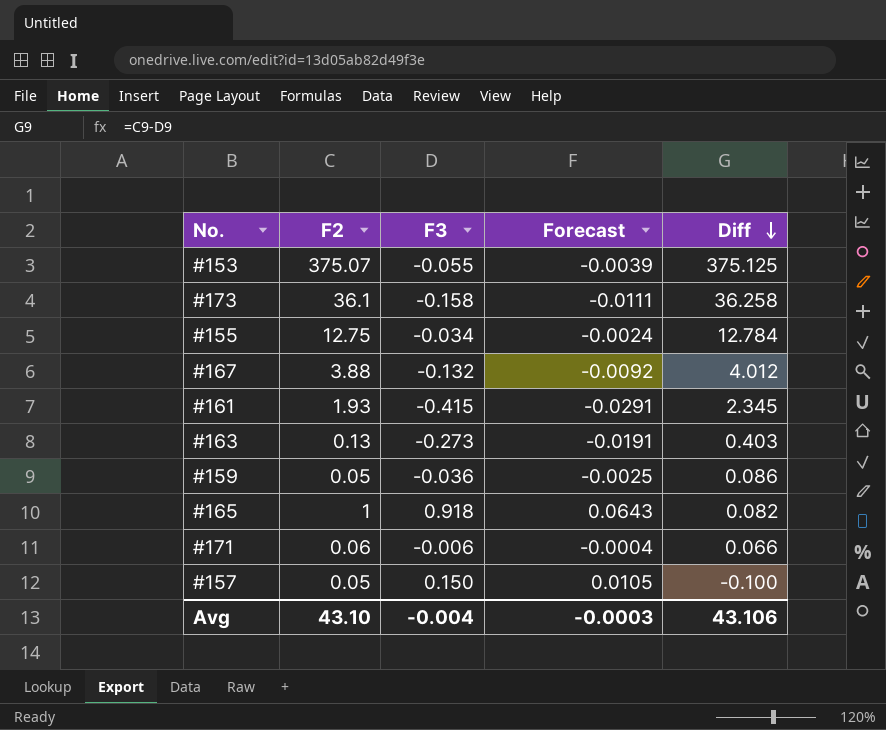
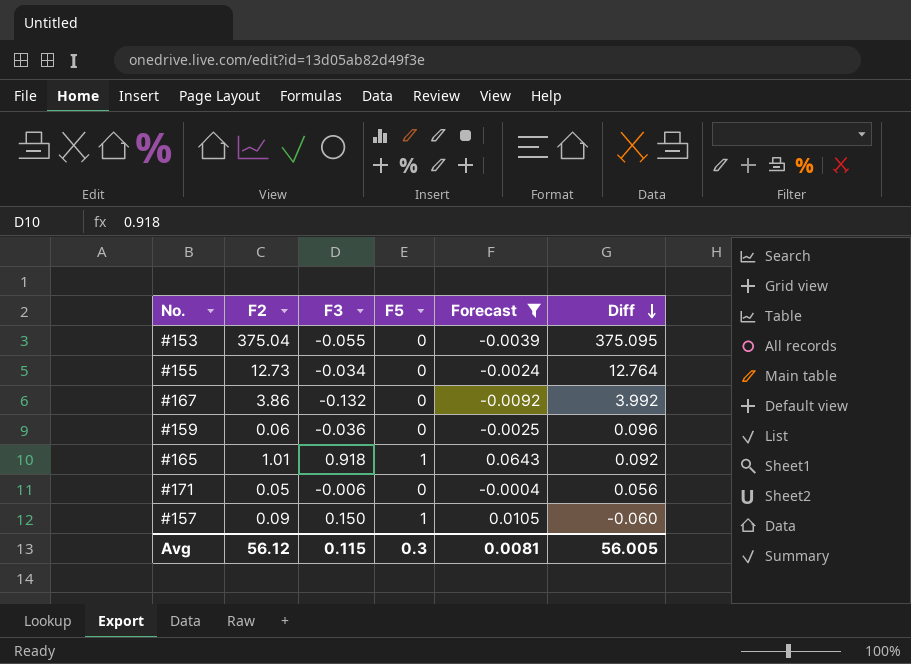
filter: none -> Forecast >= -0.0092
column F5 | position: none -> 4
#153 | F2: 375.07 -> 375.04
#153 | Diff: 375.125 -> 375.095
#155 | F2: 12.75 -> 12.73
#155 | Diff: 12.784 -> 12.764
#167 | F2: 3.88 -> 3.86
#167 | Diff: 4.012 -> 3.992
#159 | F2: 0.05 -> 0.06
#159 | Diff: 0.086 -> 0.096
#165 | F2: 1 -> 1.01
#165 | Diff: 0.082 -> 0.092
#171 | F2: 0.06 -> 0.05
#171 | Diff: 0.066 -> 0.056
#157 | F2: 0.05 -> 0.09
#157 | Diff: -0.100 -> -0.060
Avg | F2: 43.10 -> 56.12
Avg | F3: -0.004 -> 0.115
Avg | Forecast: -0.0003 -> 0.0081
Avg | Diff: 43.106 -> 56.005

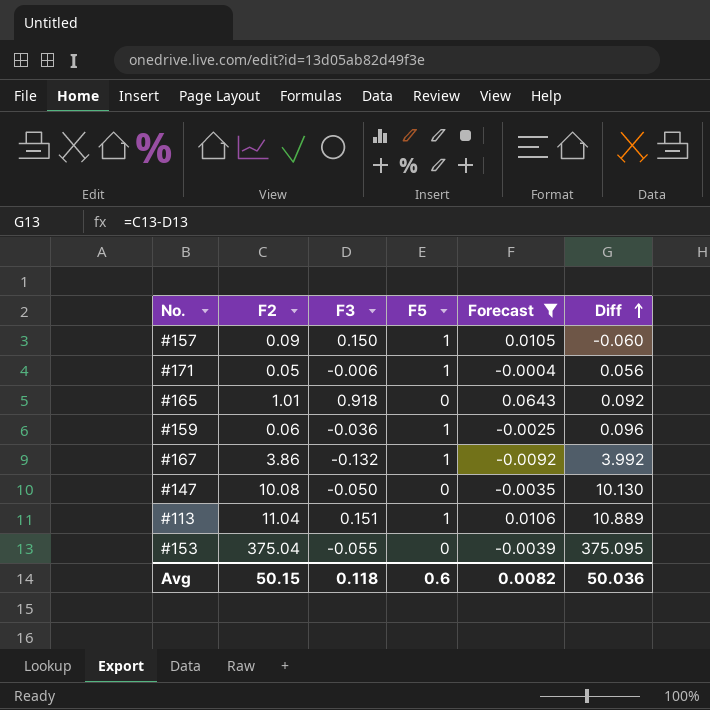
row order: Diff descending -> Diff ascending
row #155: 12.73 | -0.034 | 0 | -0.0024 | 12.764 -> none
#171 | F5: 0 -> 1
#165 | F5: 1 -> 0
#159 | F5: 0 -> 1
#167 | F5: 0 -> 1
row #147: none -> 10.08 | -0.050 | 0 | -0.0035 | 10.130
row #113: none -> 11.04 | 0.151 | 1 | 0.0106 | 10.889
Avg | F2: 56.12 -> 50.15
Avg | F3: 0.115 -> 0.118
Avg | F5: 0.3 -> 0.6
Avg | Forecast: 0.0081 -> 0.0082
Avg | Diff: 56.005 -> 50.036

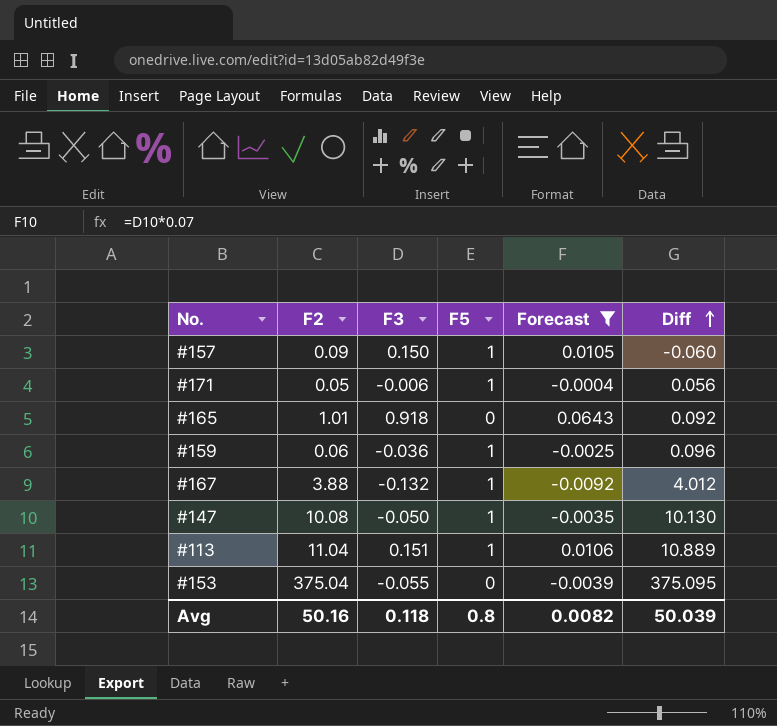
#167 | F2: 3.86 -> 3.88
#167 | Diff: 3.992 -> 4.012
#147 | F5: 0 -> 1
Avg | F2: 50.15 -> 50.16
Avg | F5: 0.6 -> 0.8
Avg | Diff: 50.036 -> 50.039

